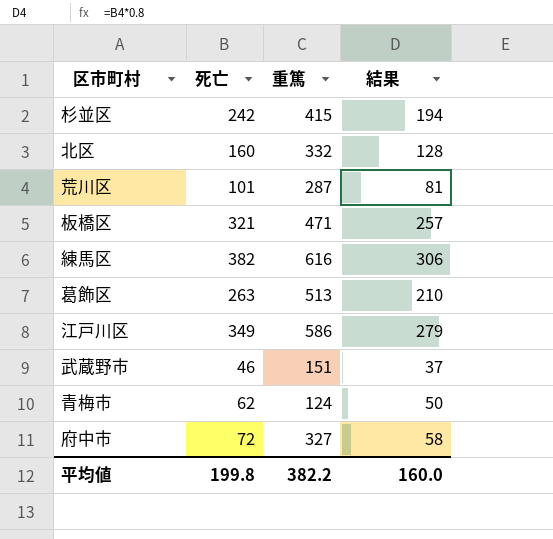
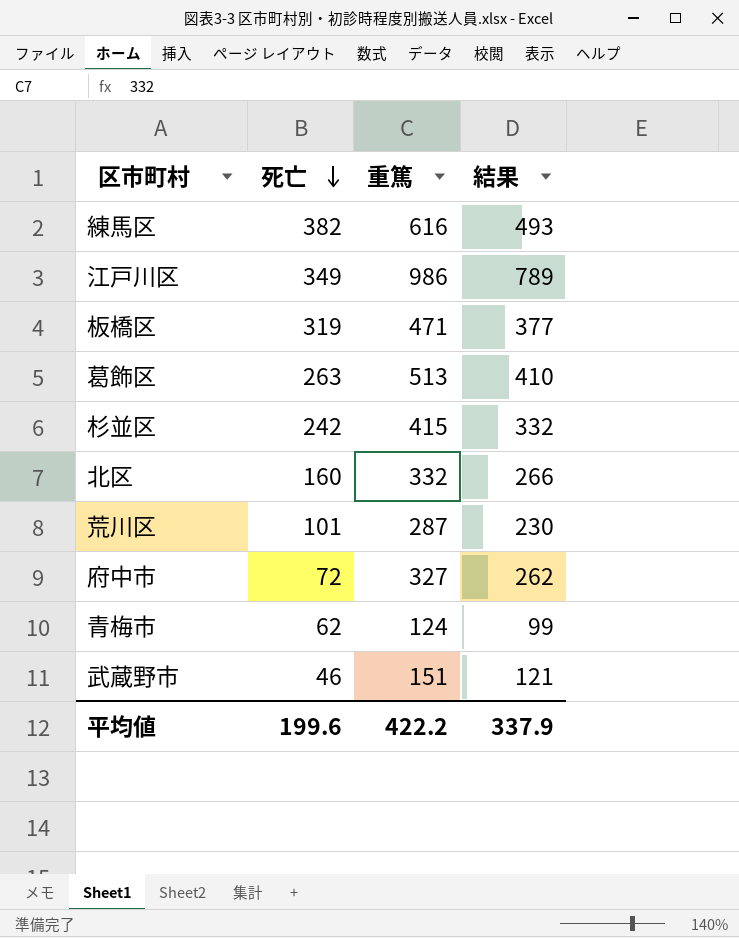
row order: none -> 死亡 descending
column 結果 | formula: [死亡] * 0.8 -> [重篤] * 0.8
江戸川区 | 重篤: 586 -> 986
板橋区 | 死亡: 321 -> 319
平均値 | 死亡: 199.8 -> 199.6
平均値 | 重篤: 382.2 -> 422.2
平均値 | 結果: 160.0 -> 337.9

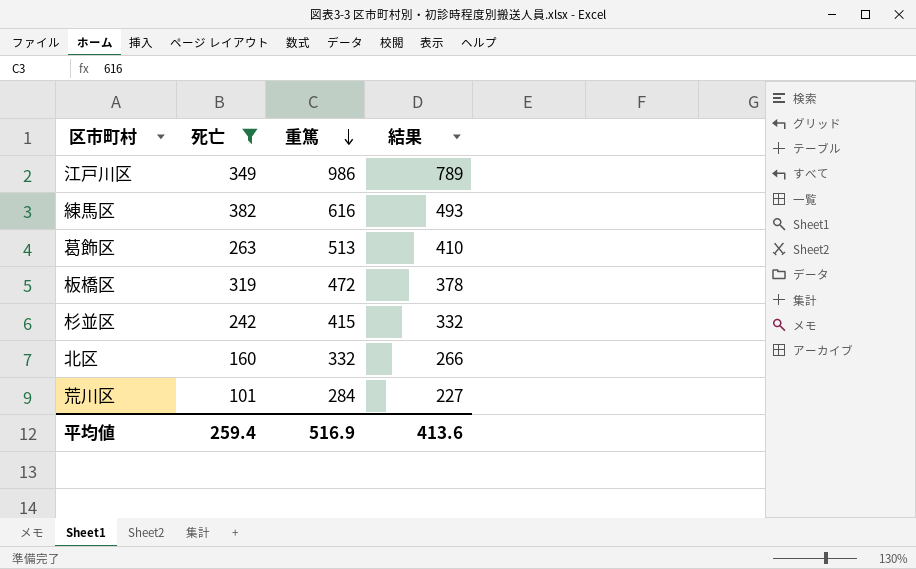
filter: none -> 死亡 >= 101
row order: 死亡 descending -> 重篤 descending
板橋区 | 重篤: 471 -> 472
板橋区 | 結果: 377 -> 378
荒川区 | 重篤: 287 -> 284
荒川区 | 結果: 230 -> 227
平均値 | 死亡: 199.6 -> 259.4
平均値 | 重篤: 422.2 -> 516.9
平均値 | 結果: 337.9 -> 413.6

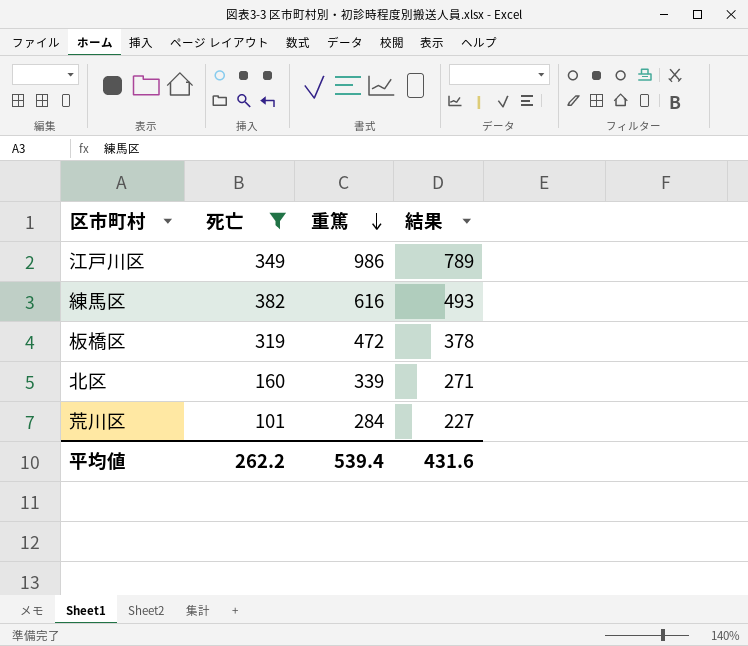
row 葛飾区: 263 | 513 | 410 -> none
row 杉並区: 242 | 415 | 332 -> none
北区 | 重篤: 332 -> 339
北区 | 結果: 266 -> 271
平均値 | 死亡: 259.4 -> 262.2
平均値 | 重篤: 516.9 -> 539.4
平均値 | 結果: 413.6 -> 431.6

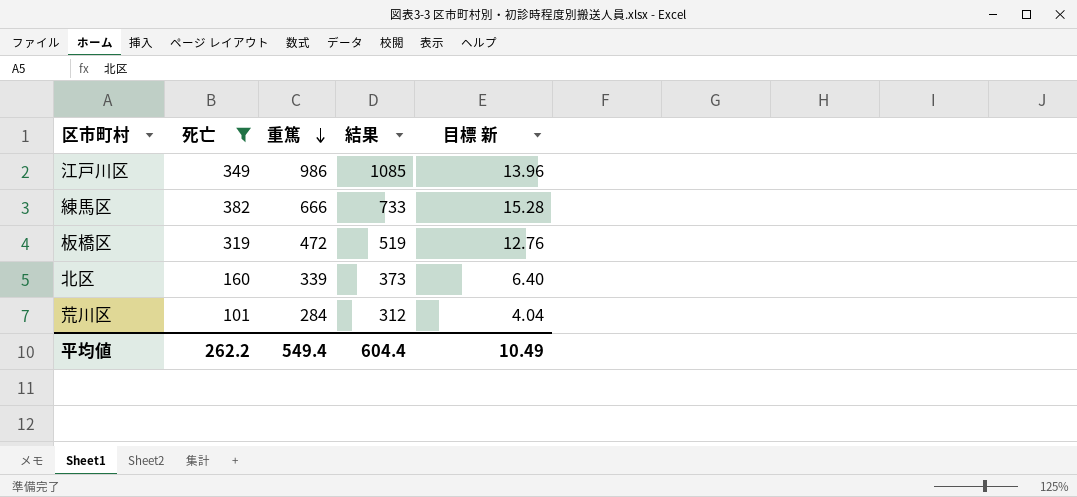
column 結果 | formula: [重篤] * 0.8 -> [重篤] * 1.1
column 目標 新 | formula: none -> [死亡] * 0.04
練馬区 | 重篤: 616 -> 666
平均値 | 重篤: 539.4 -> 549.4
平均値 | 結果: 431.6 -> 604.4

